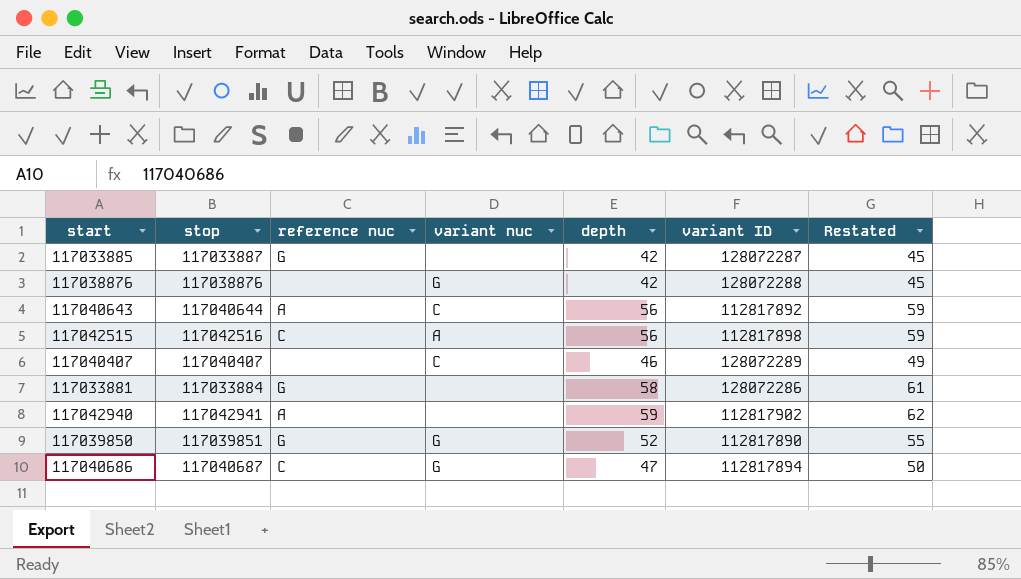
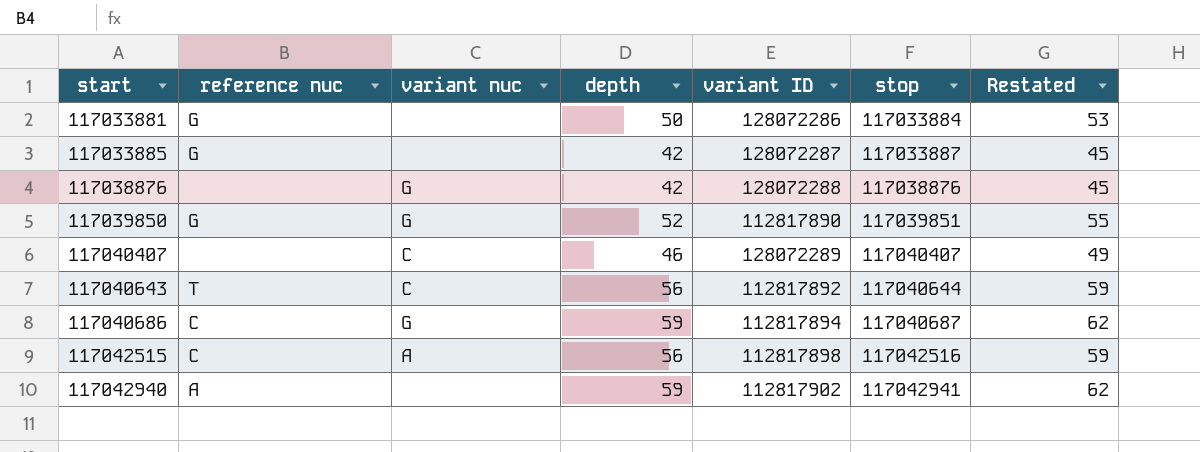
row order: none -> start ascending
column stop | position: 2 -> 6
117033881 | depth: 58 -> 50
117033881 | Restated: 61 -> 53
117040643 | reference nuc: A -> T
117040686 | depth: 47 -> 59
117040686 | Restated: 50 -> 62

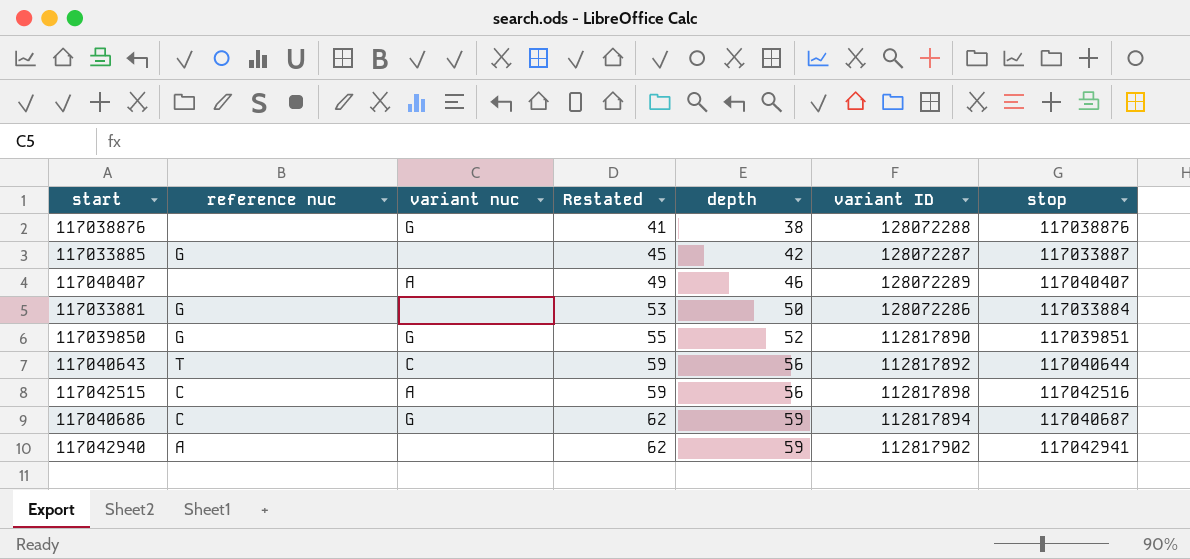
row order: start ascending -> Restated ascending
column Restated | position: 7 -> 4
117038876 | Restated: 45 -> 41
117038876 | depth: 42 -> 38
117040407 | variant nuc: C -> A

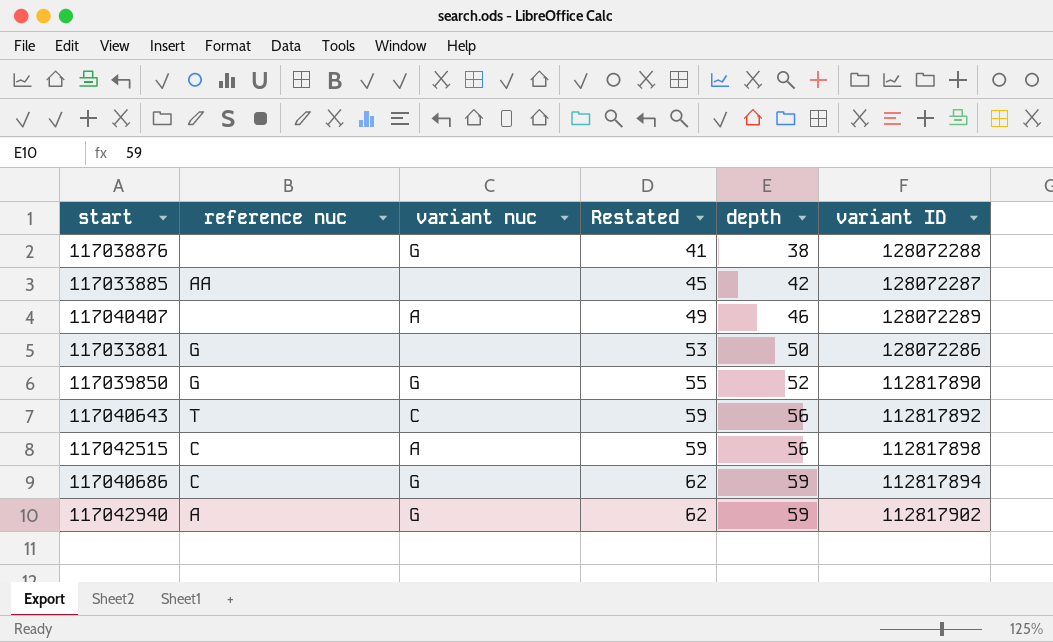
column stop | position: 7 -> none
117033885 | reference nuc: G -> AA
117042940 | variant nuc: none -> G

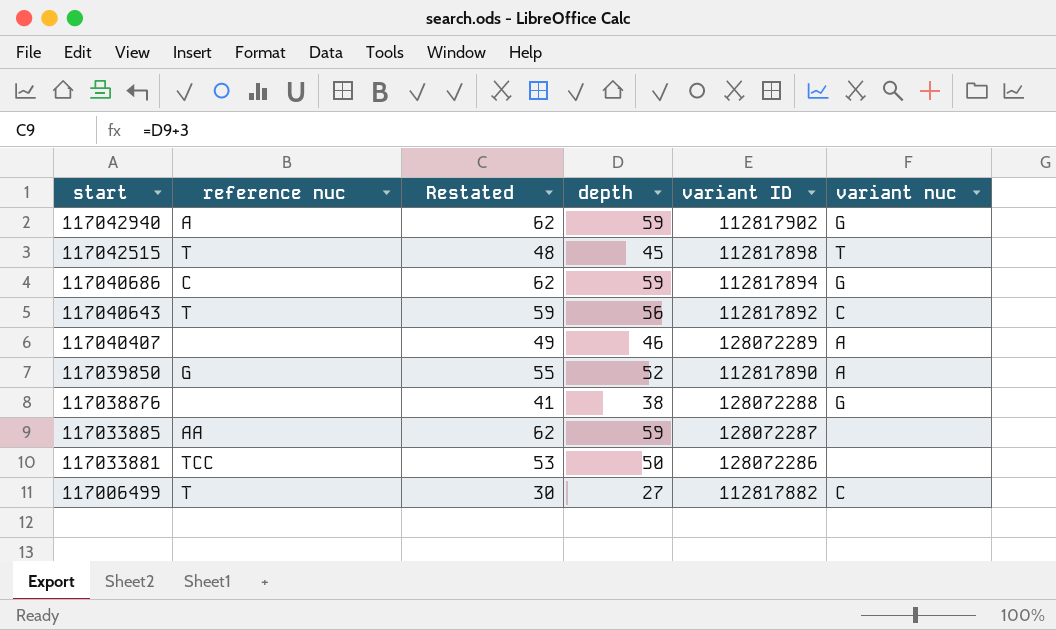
row order: Restated ascending -> start descending
column variant nuc | position: 3 -> 6
117042515 | reference nuc: C -> T
117042515 | Restated: 59 -> 48
117042515 | depth: 56 -> 45
117042515 | variant nuc: A -> T
117039850 | variant nuc: G -> A
117033885 | Restated: 45 -> 62
117033885 | depth: 42 -> 59
117033881 | reference nuc: G -> TCC
row 117006499: none -> T | 30 | 27 | 112817882 | C

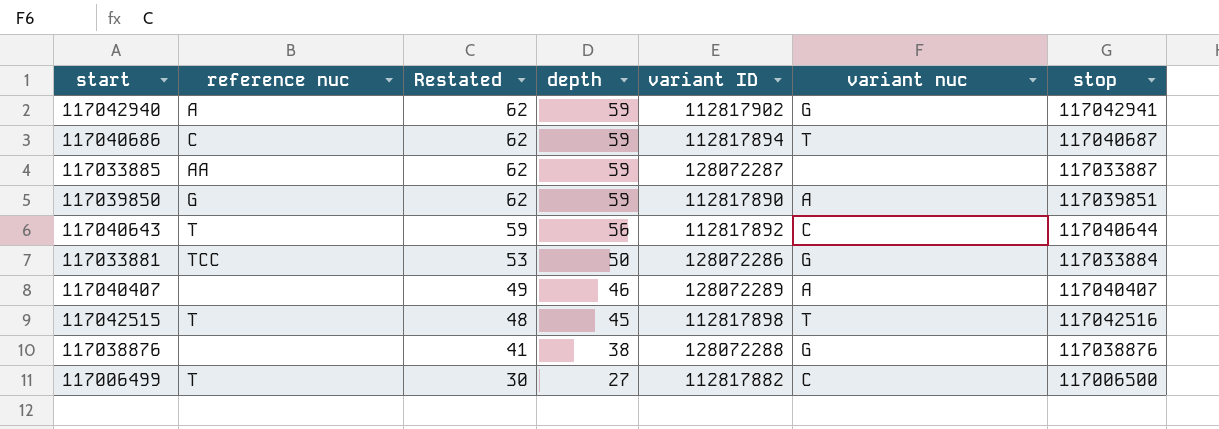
row order: start descending -> Restated descending
column stop | position: none -> 7
117040686 | variant nuc: G -> T
117039850 | Restated: 55 -> 62
117039850 | depth: 52 -> 59
117033881 | variant nuc: none -> G

